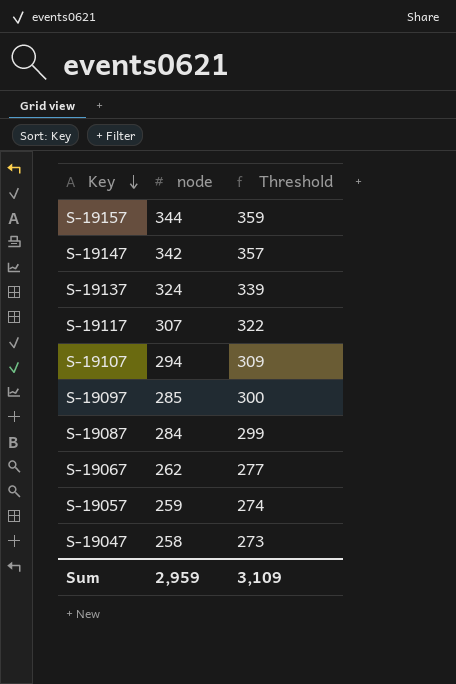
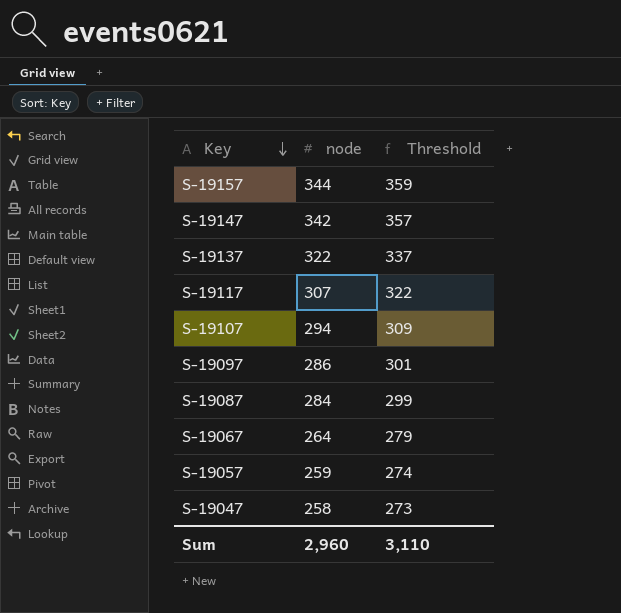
S-19137 | node: 324 -> 322
S-19137 | Threshold: 339 -> 337
S-19097 | node: 285 -> 286
S-19097 | Threshold: 300 -> 301
S-19067 | node: 262 -> 264
S-19067 | Threshold: 277 -> 279
Sum | node: 2,959 -> 2,960
Sum | Threshold: 3,109 -> 3,110

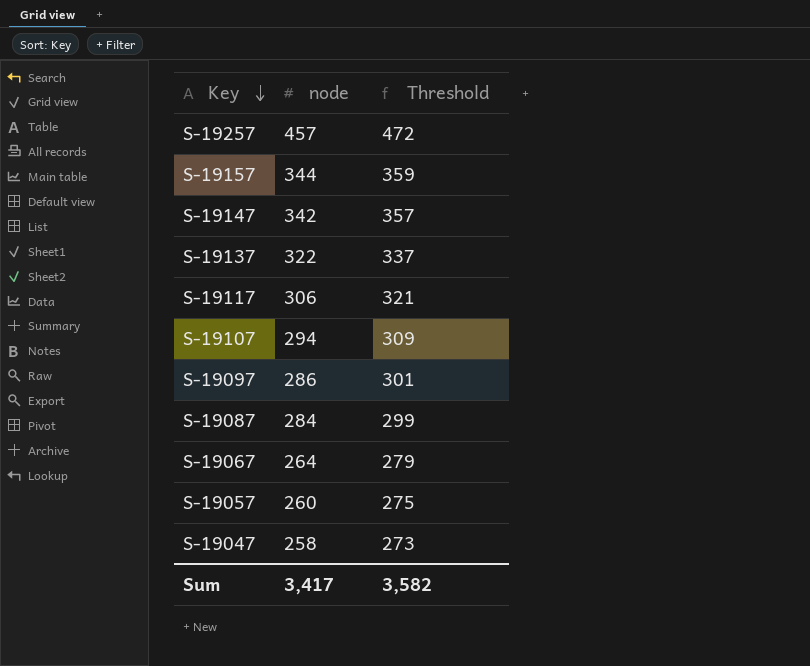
row S-19257: none -> 457 | 472
S-19117 | node: 307 -> 306
S-19117 | Threshold: 322 -> 321
S-19057 | node: 259 -> 260
S-19057 | Threshold: 274 -> 275
Sum | node: 2,960 -> 3,417
Sum | Threshold: 3,110 -> 3,582

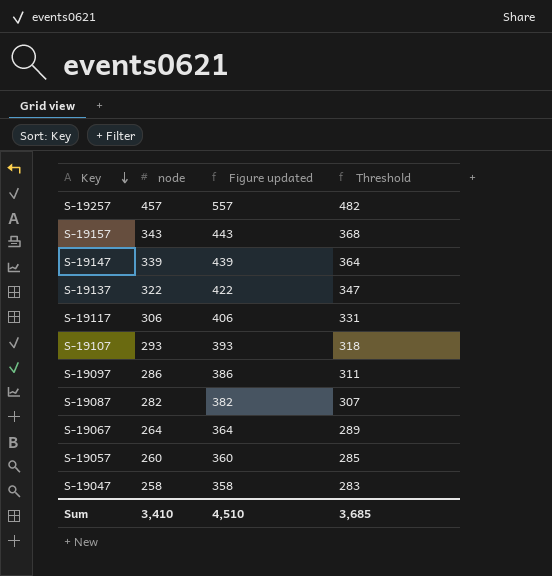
column Figure updated | formula: none -> [node] + 100
column Threshold | formula: [node] + 15 -> [node] + 25
S-19157 | node: 344 -> 343
S-19147 | node: 342 -> 339
S-19107 | node: 294 -> 293
S-19087 | node: 284 -> 282
Sum | node: 3,417 -> 3,410
Sum | Threshold: 3,582 -> 3,685

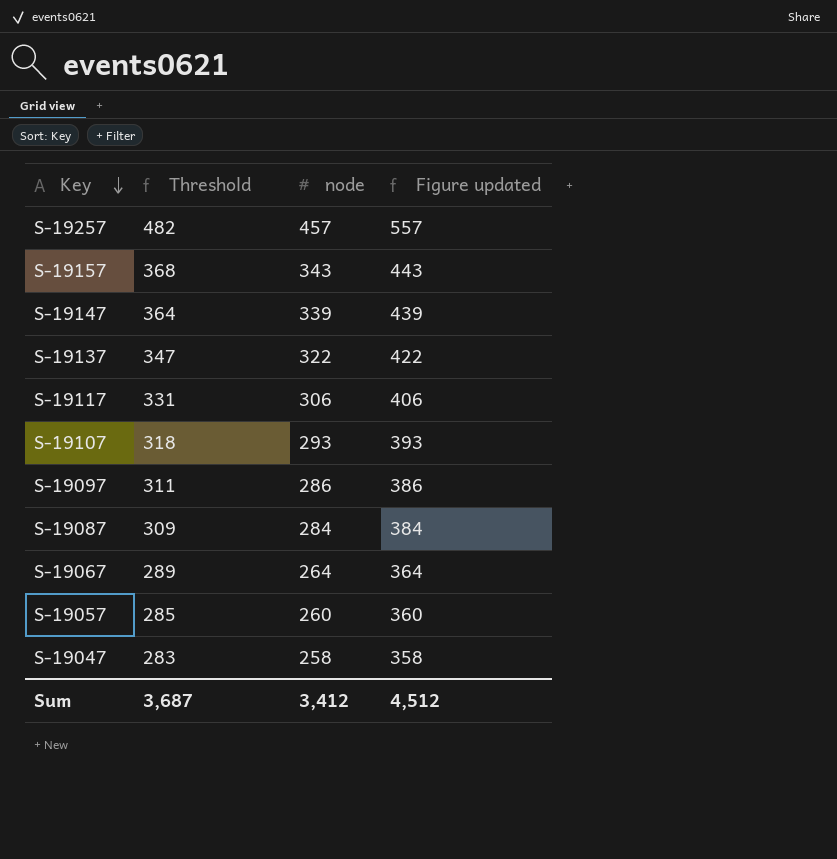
column Threshold | position: 4 -> 2
S-19087 | Threshold: 307 -> 309
S-19087 | node: 282 -> 284
S-19087 | Figure updated: 382 -> 384
Sum | Threshold: 3,685 -> 3,687
Sum | node: 3,410 -> 3,412
Sum | Figure updated: 4,510 -> 4,512

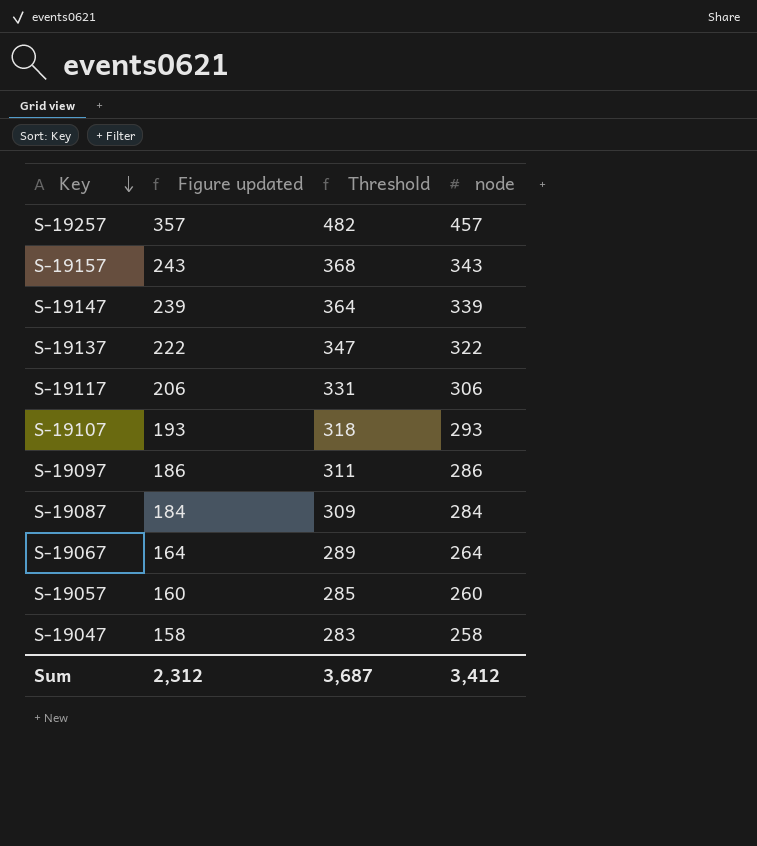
column Figure updated | formula: [node] + 100 -> [node] - 100
column Figure updated | position: 4 -> 2
Sum | Figure updated: 4,512 -> 2,312

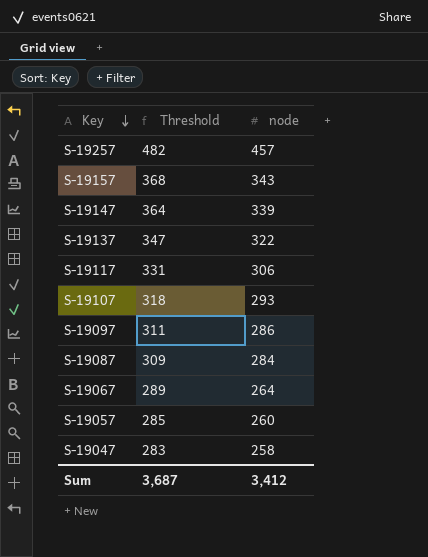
column Figure updated | formula: [node] - 100 -> none

